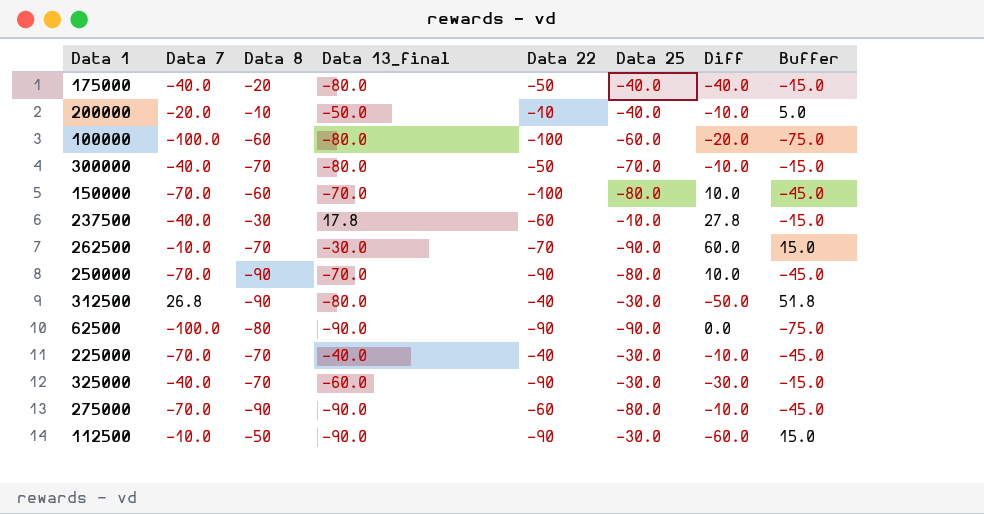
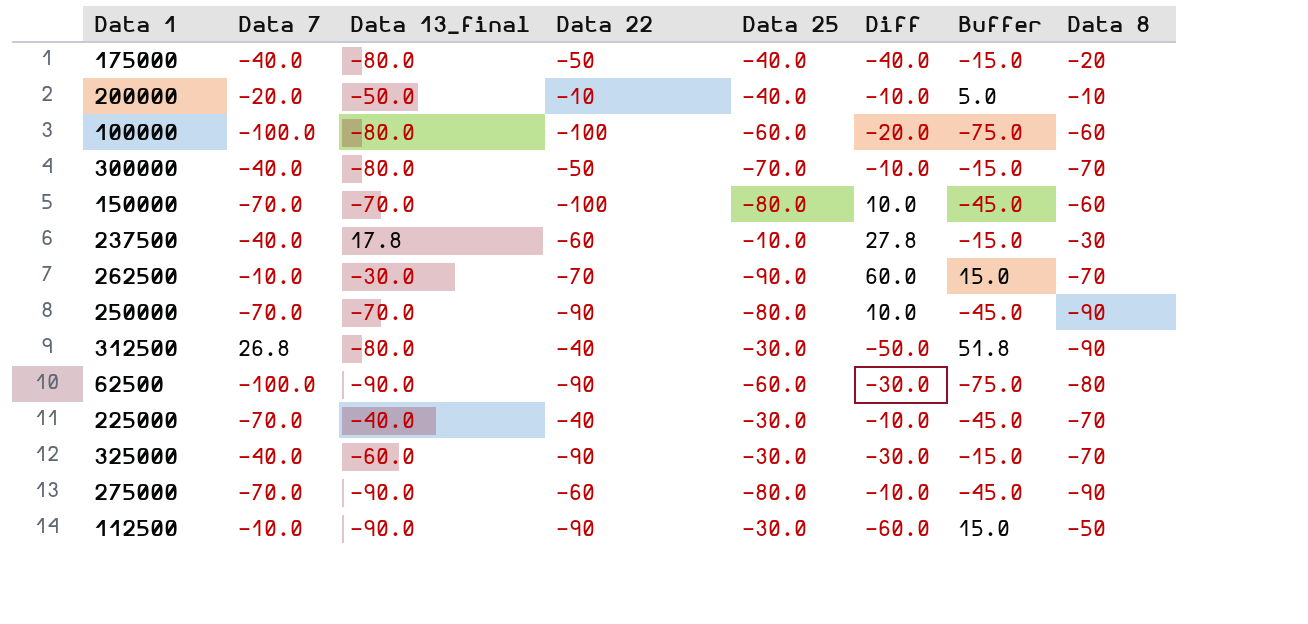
column Data 8 | position: 3 -> 8
62500 | Data 25: -90.0 -> -60.0
62500 | Diff: 0.0 -> -30.0

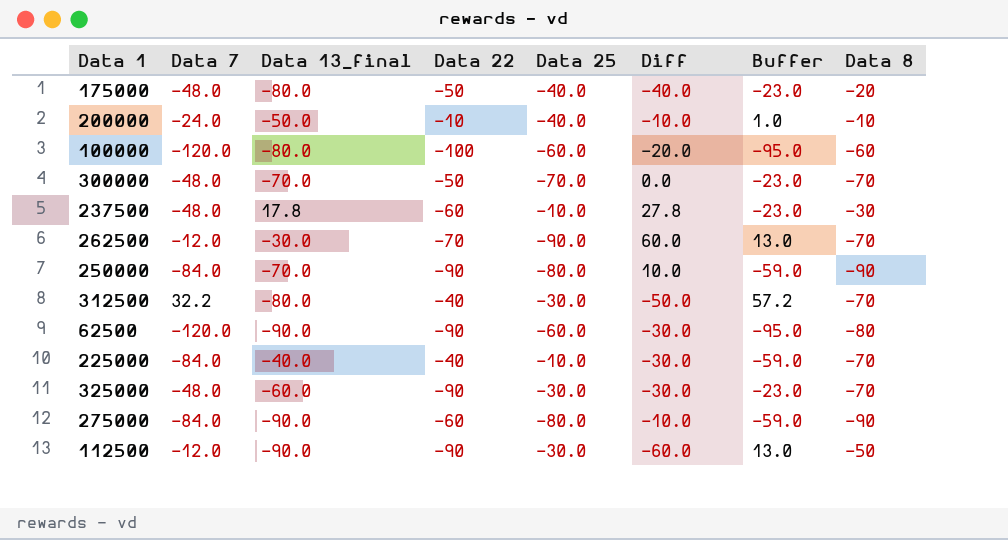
row 150000: -70.0 | -70.0 | -100 | -80.0 | 10.0 | -45.0 | -60 -> none
175000 | Data 7: -40.0 -> -48.0
175000 | Buffer: -15.0 -> -23.0
200000 | Data 7: -20.0 -> -24.0
200000 | Buffer: 5.0 -> 1.0
100000 | Data 7: -100.0 -> -120.0
100000 | Buffer: -75.0 -> -95.0
300000 | Data 7: -40.0 -> -48.0
300000 | Data 13_final: -80.0 -> -70.0
300000 | Diff: -10.0 -> 0.0
300000 | Buffer: -15.0 -> -23.0
237500 | Data 7: -40.0 -> -48.0
237500 | Buffer: -15.0 -> -23.0
262500 | Data 7: -10.0 -> -12.0
262500 | Buffer: 15.0 -> 13.0
250000 | Data 7: -70.0 -> -84.0
250000 | Buffer: -45.0 -> -59.0
312500 | Data 7: 26.8 -> 32.2
312500 | Buffer: 51.8 -> 57.2
312500 | Data 8: -90 -> -70
62500 | Data 7: -100.0 -> -120.0
62500 | Buffer: -75.0 -> -95.0
225000 | Data 7: -70.0 -> -84.0
225000 | Data 25: -30.0 -> -10.0
225000 | Diff: -10.0 -> -30.0
225000 | Buffer: -45.0 -> -59.0
325000 | Data 7: -40.0 -> -48.0
325000 | Buffer: -15.0 -> -23.0
275000 | Data 7: -70.0 -> -84.0
275000 | Buffer: -45.0 -> -59.0
112500 | Data 7: -10.0 -> -12.0
112500 | Buffer: 15.0 -> 13.0

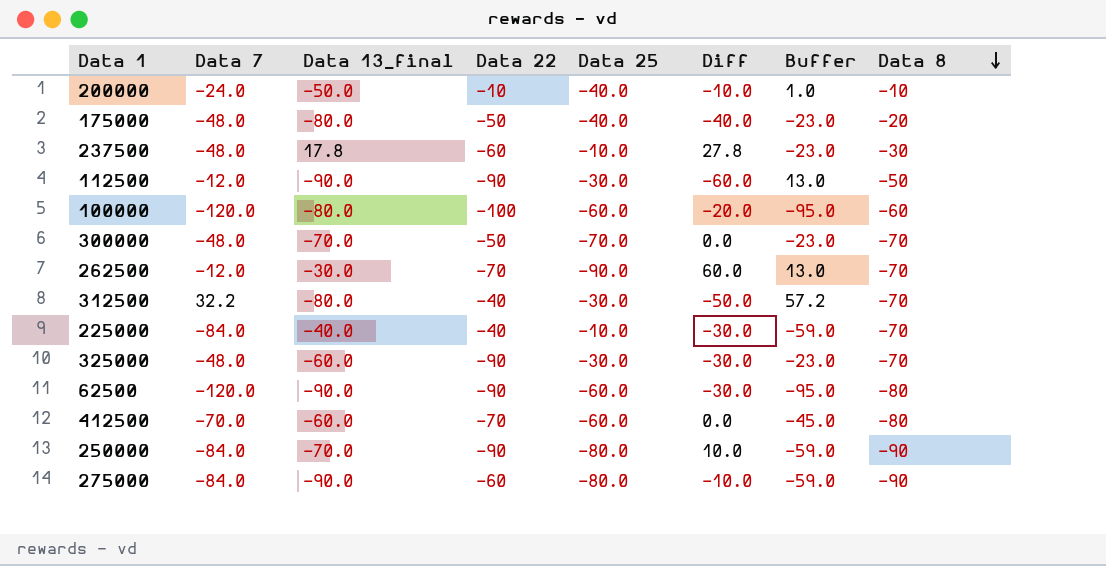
row order: none -> Data 8 descending
row 412500: none -> -70.0 | -60.0 | -70 | -60.0 | 0.0 | -45.0 | -80

